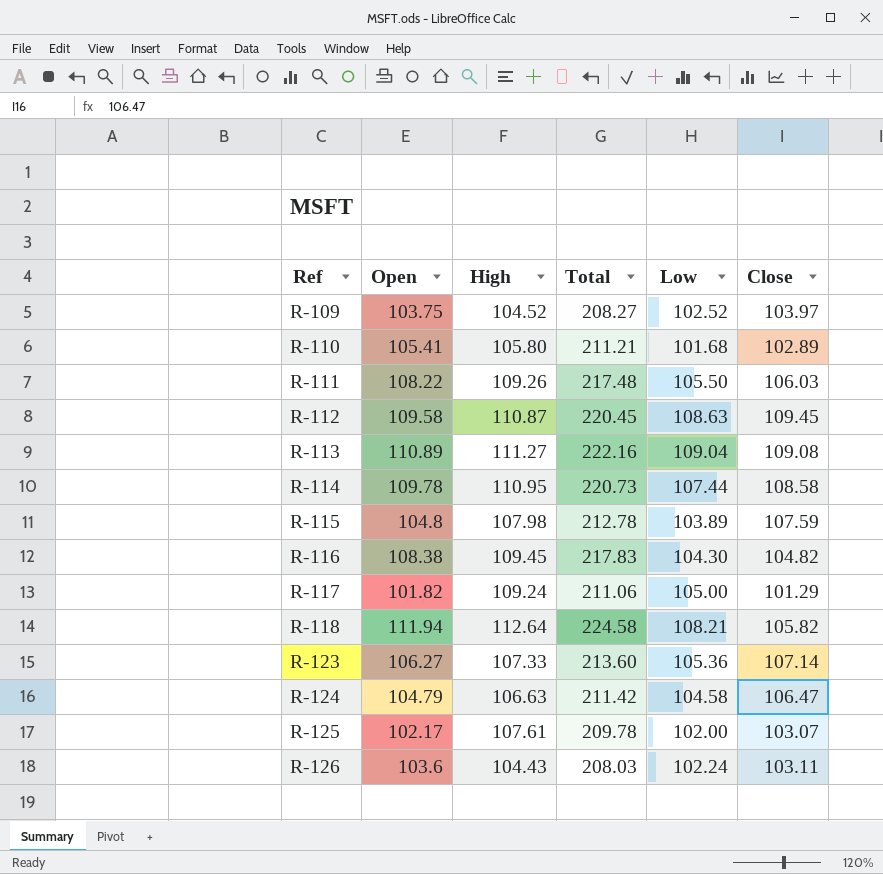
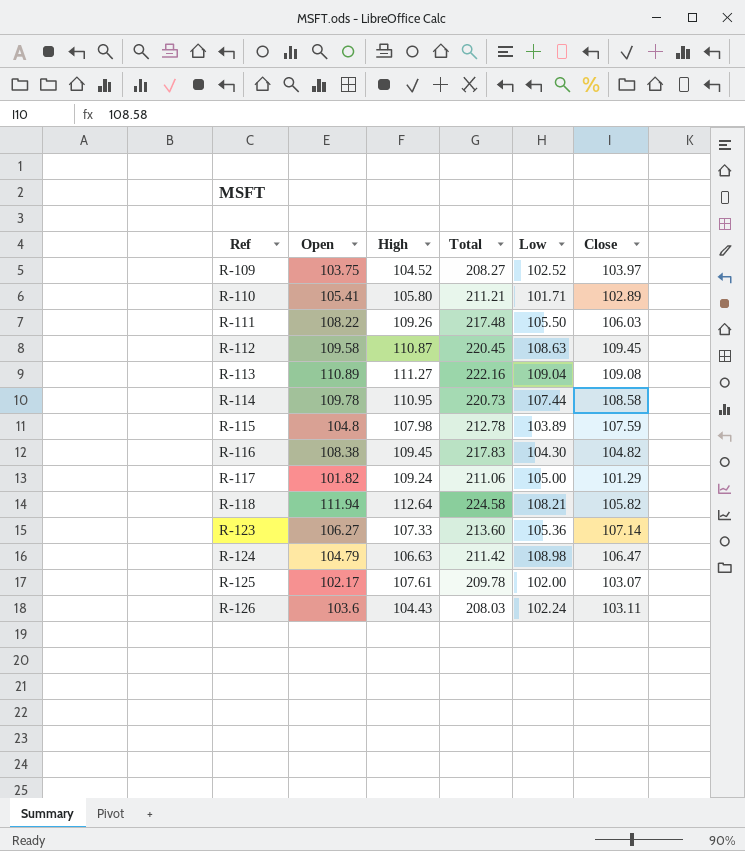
R-110 | Low: 101.68 -> 101.71
R-124 | Low: 104.58 -> 108.98

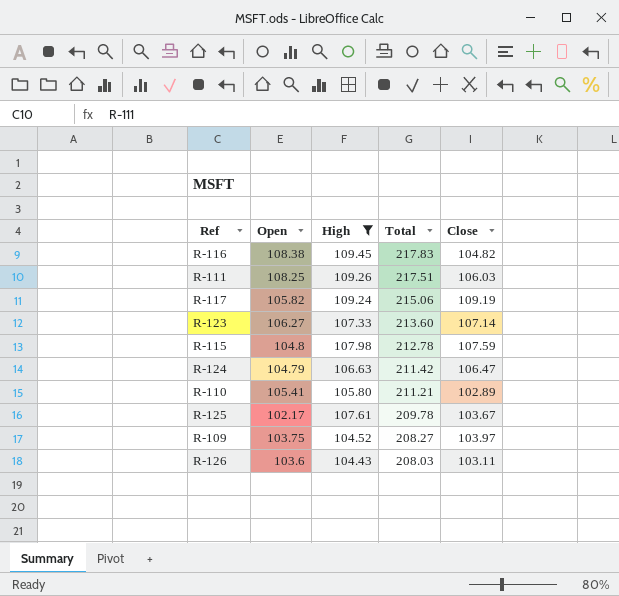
filter: none -> High <= 109.45
row order: Ref ascending -> Total descending
column Low | position: 5 -> none
R-111 | Open: 108.22 -> 108.25
R-111 | Total: 217.48 -> 217.51
R-117 | Open: 101.82 -> 105.82
R-117 | Total: 211.06 -> 215.06
R-117 | Close: 101.29 -> 109.19
R-125 | Close: 103.07 -> 103.67

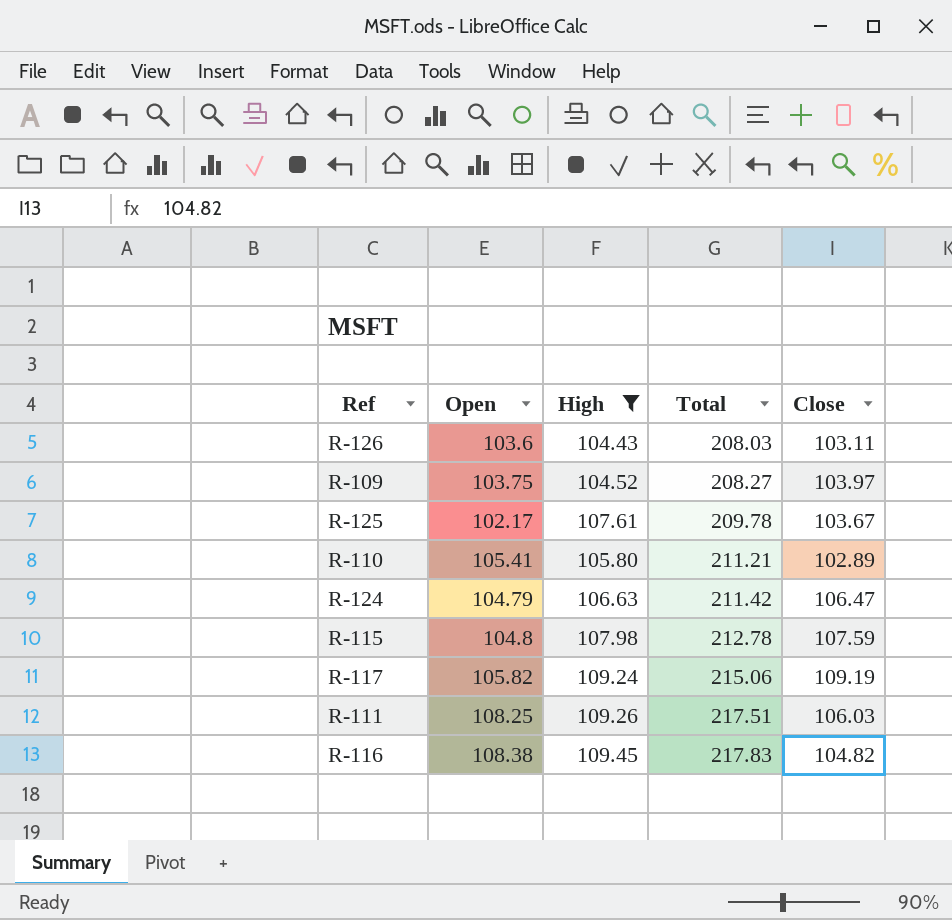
row order: Total descending -> Total ascending
row R-123: 106.27 | 107.33 | 213.60 | 107.14 -> none

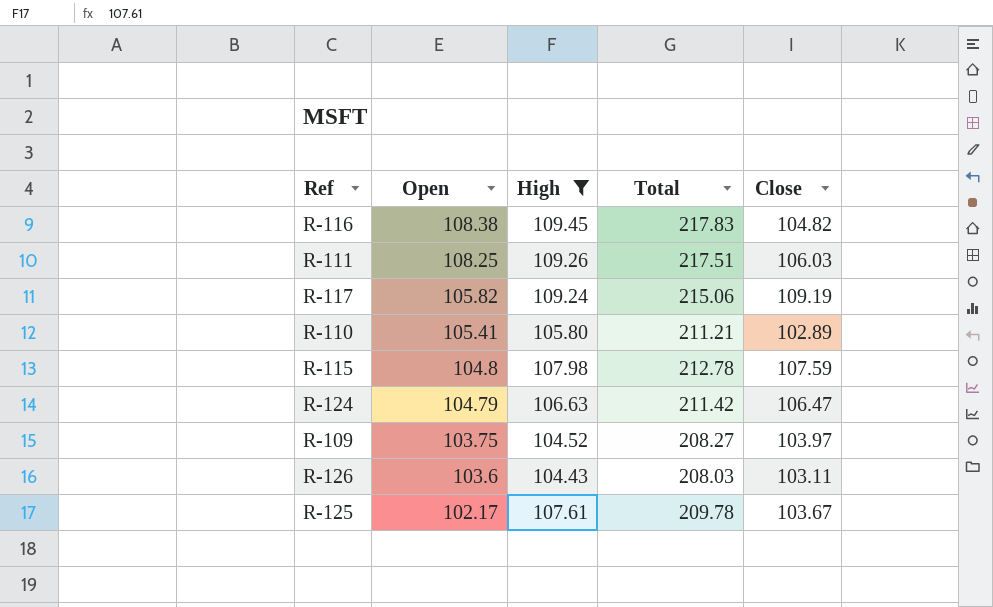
row order: Total ascending -> Open descending

